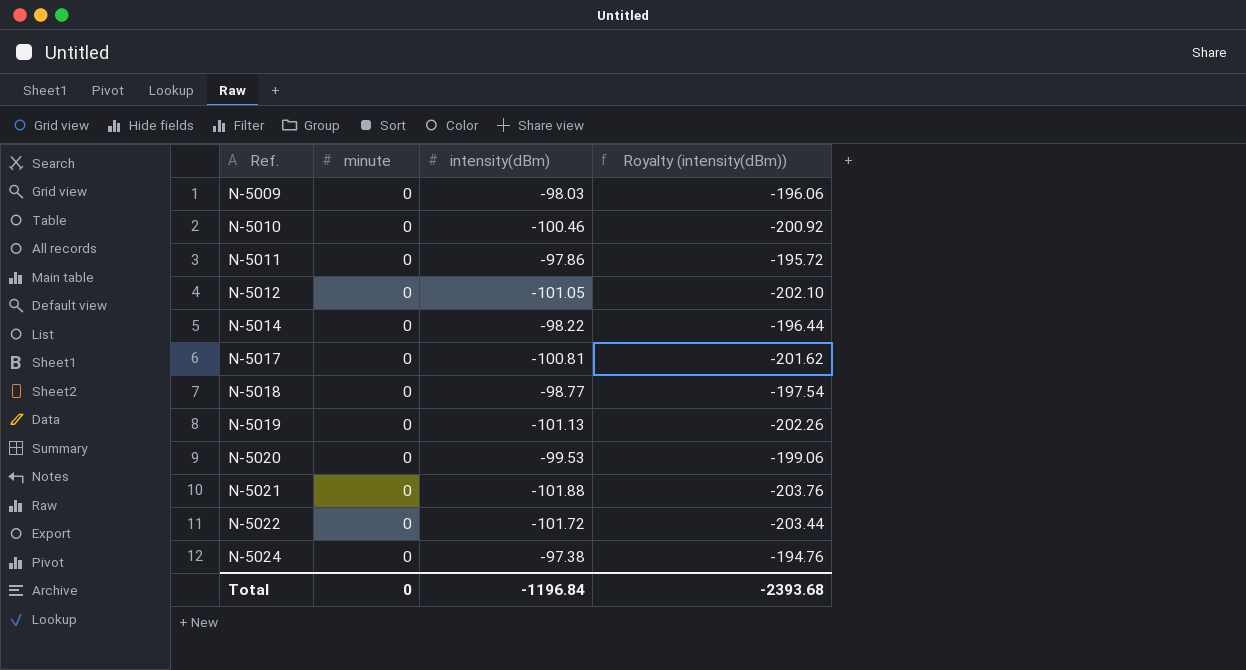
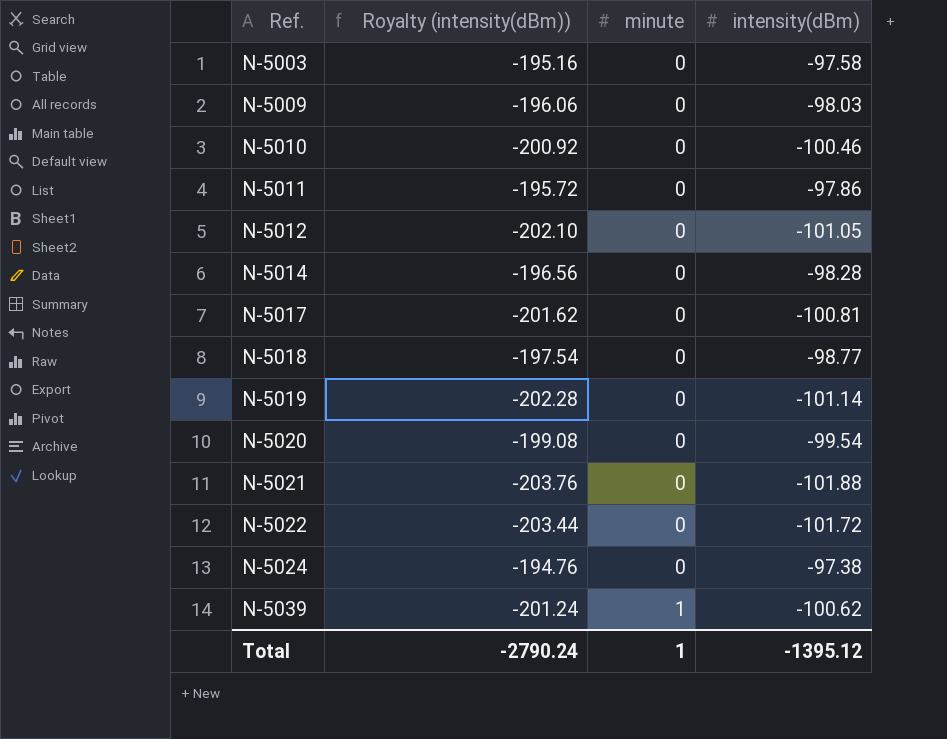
column Royalty (intensity(dBm)) | position: 4 -> 2
row N-5003: none -> -195.16 | 0 | -97.58
N-5014 | Royalty (intensity(dBm)): -196.44 -> -196.56
N-5014 | intensity(dBm): -98.22 -> -98.28
N-5019 | Royalty (intensity(dBm)): -202.26 -> -202.28
N-5019 | intensity(dBm): -101.13 -> -101.14
N-5020 | Royalty (intensity(dBm)): -199.06 -> -199.08
N-5020 | intensity(dBm): -99.53 -> -99.54
row N-5039: none -> -201.24 | 1 | -100.62
Total | Royalty (intensity(dBm)): -2393.68 -> -2790.24
Total | minute: 0 -> 1
Total | intensity(dBm): -1196.84 -> -1395.12

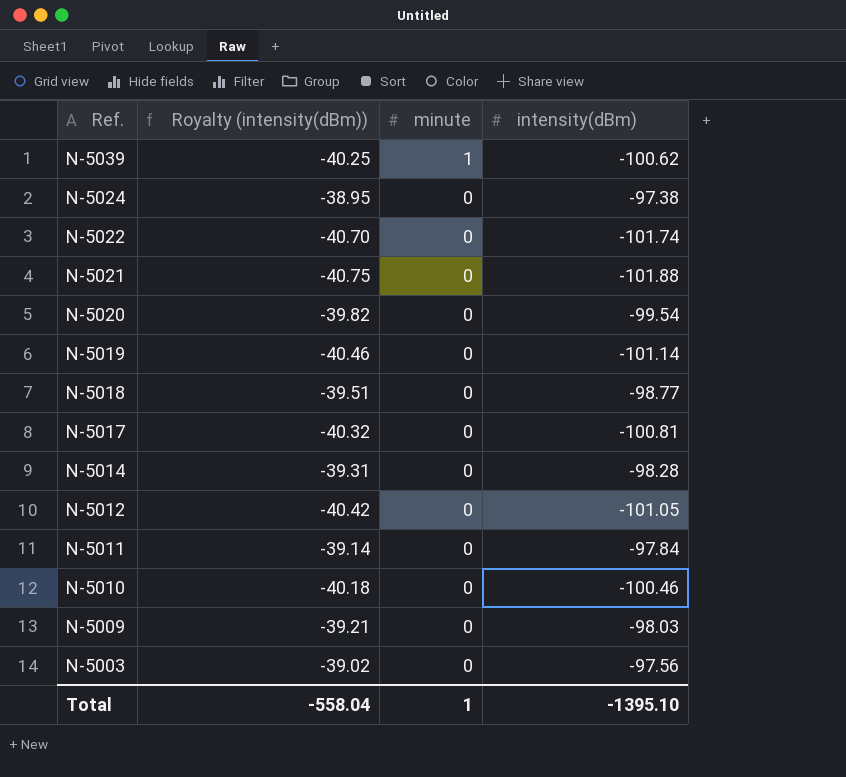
row order: Ref. ascending -> Ref. descending
column Royalty (intensity(dBm)) | formula: [intensity(dBm)] * 2 -> [intensity(dBm)] * 0.4
N-5022 | intensity(dBm): -101.72 -> -101.74
N-5011 | intensity(dBm): -97.86 -> -97.84
N-5003 | intensity(dBm): -97.58 -> -97.56
Total | Royalty (intensity(dBm)): -2790.24 -> -558.04
Total | intensity(dBm): -1395.12 -> -1395.10

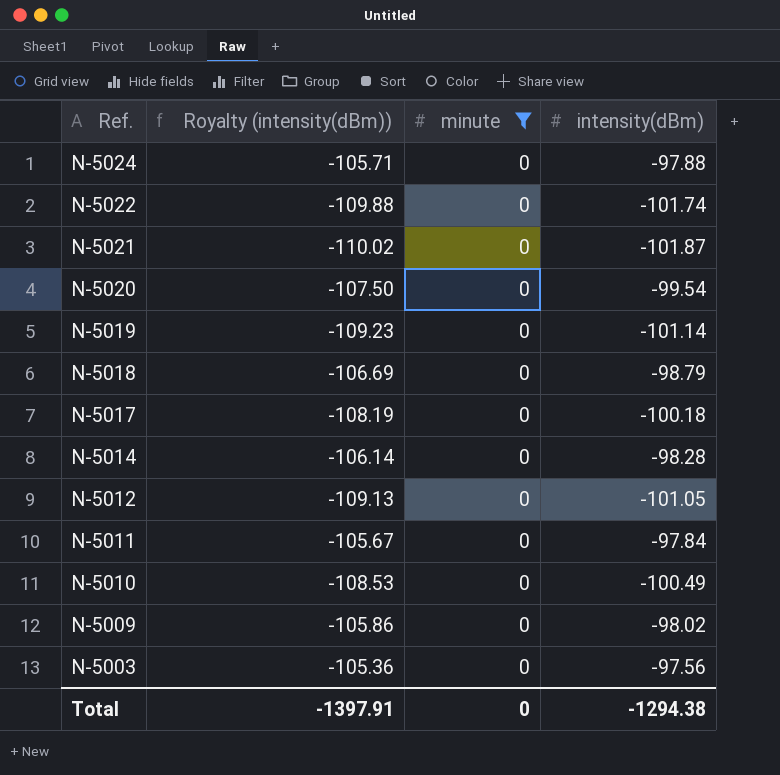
filter: none -> minute = 0
column Royalty (intensity(dBm)) | formula: [intensity(dBm)] * 0.4 -> [intensity(dBm)] * 1.08
N-5024 | intensity(dBm): -97.38 -> -97.88
N-5021 | intensity(dBm): -101.88 -> -101.87
N-5018 | intensity(dBm): -98.77 -> -98.79
N-5017 | intensity(dBm): -100.81 -> -100.18
N-5010 | intensity(dBm): -100.46 -> -100.49
N-5009 | intensity(dBm): -98.03 -> -98.02
Total | Royalty (intensity(dBm)): -558.04 -> -1397.91
Total | minute: 1 -> 0
Total | intensity(dBm): -1395.10 -> -1294.38

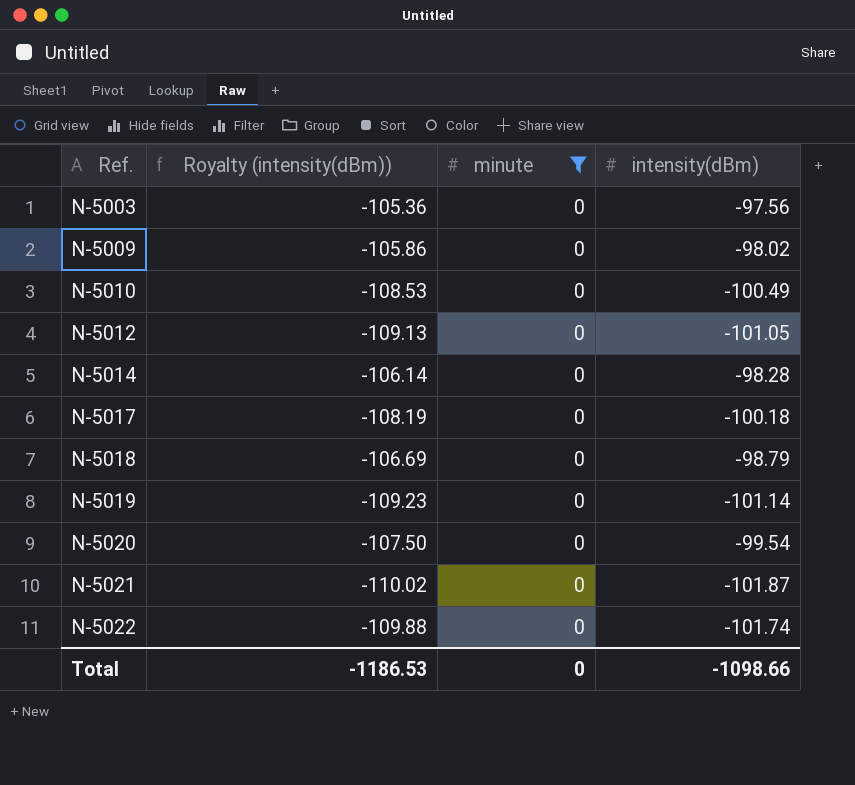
row order: Ref. descending -> Ref. ascending
row N-5024: -105.71 | 0 | -97.88 -> none
row N-5011: -105.67 | 0 | -97.84 -> none
Total | Royalty (intensity(dBm)): -1397.91 -> -1186.53
Total | intensity(dBm): -1294.38 -> -1098.66

